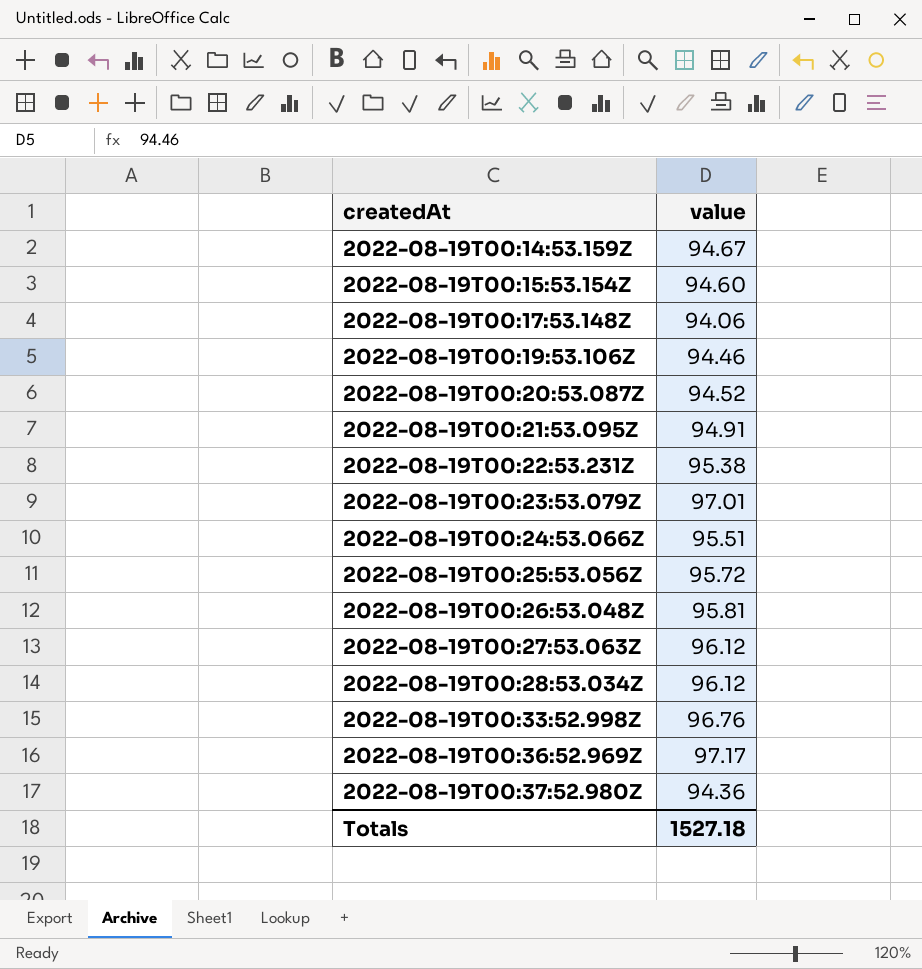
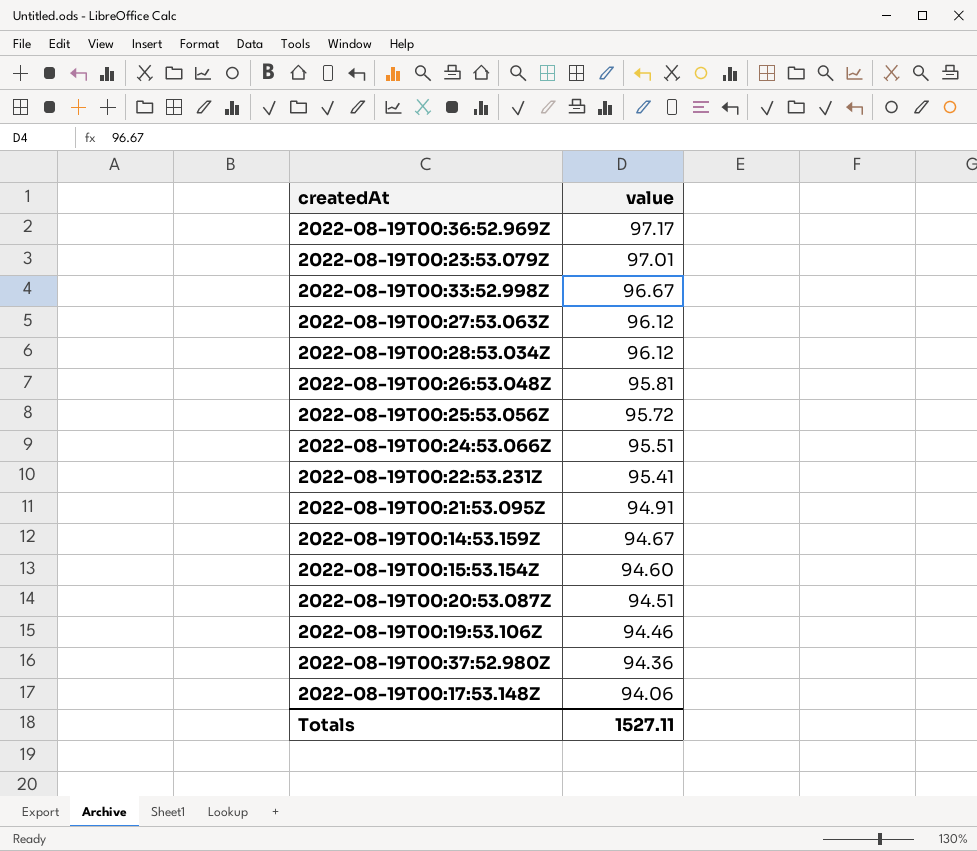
row order: createdAt ascending -> value descending
2022-08-19T00:33:52.998Z | value: 96.76 -> 96.67
2022-08-19T00:22:53.231Z | value: 95.38 -> 95.41
2022-08-19T00:20:53.087Z | value: 94.52 -> 94.51
Totals | value: 1527.18 -> 1527.11

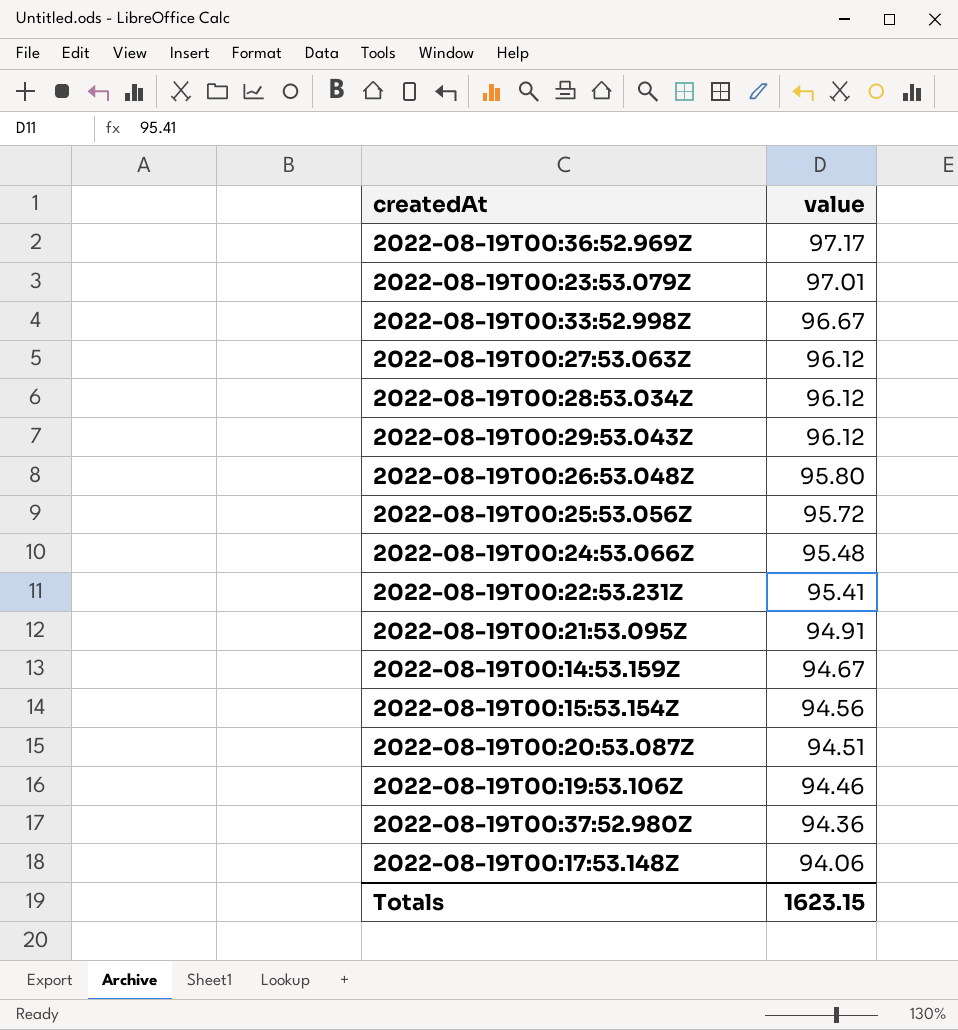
row 2022-08-19T00:29:53.043Z: none -> 96.12
2022-08-19T00:26:53.048Z | value: 95.81 -> 95.80
2022-08-19T00:24:53.066Z | value: 95.51 -> 95.48
2022-08-19T00:15:53.154Z | value: 94.60 -> 94.56
Totals | value: 1527.11 -> 1623.15

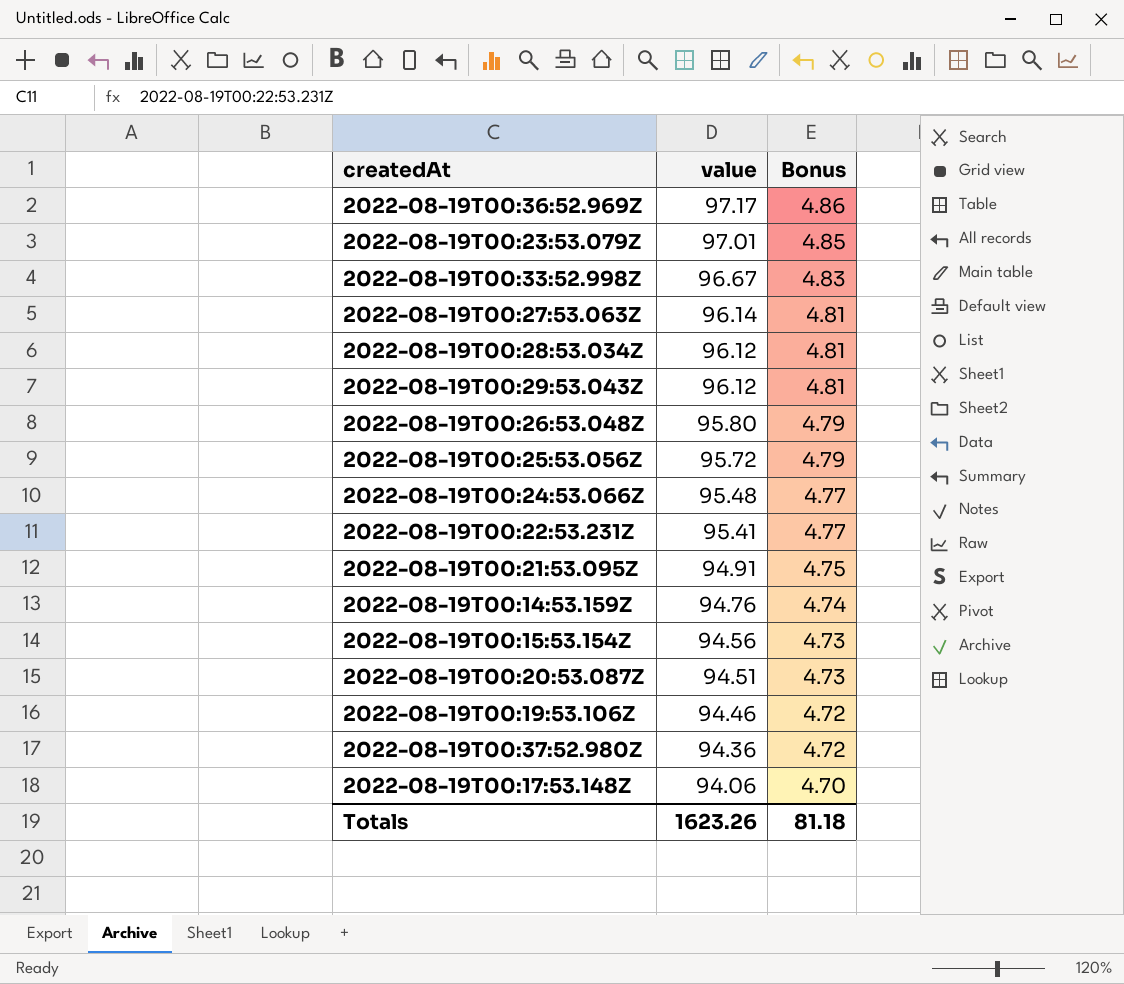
column Bonus | formula: none -> [value] * 0.05
2022-08-19T00:27:53.063Z | value: 96.12 -> 96.14
2022-08-19T00:14:53.159Z | value: 94.67 -> 94.76
Totals | value: 1623.15 -> 1623.26

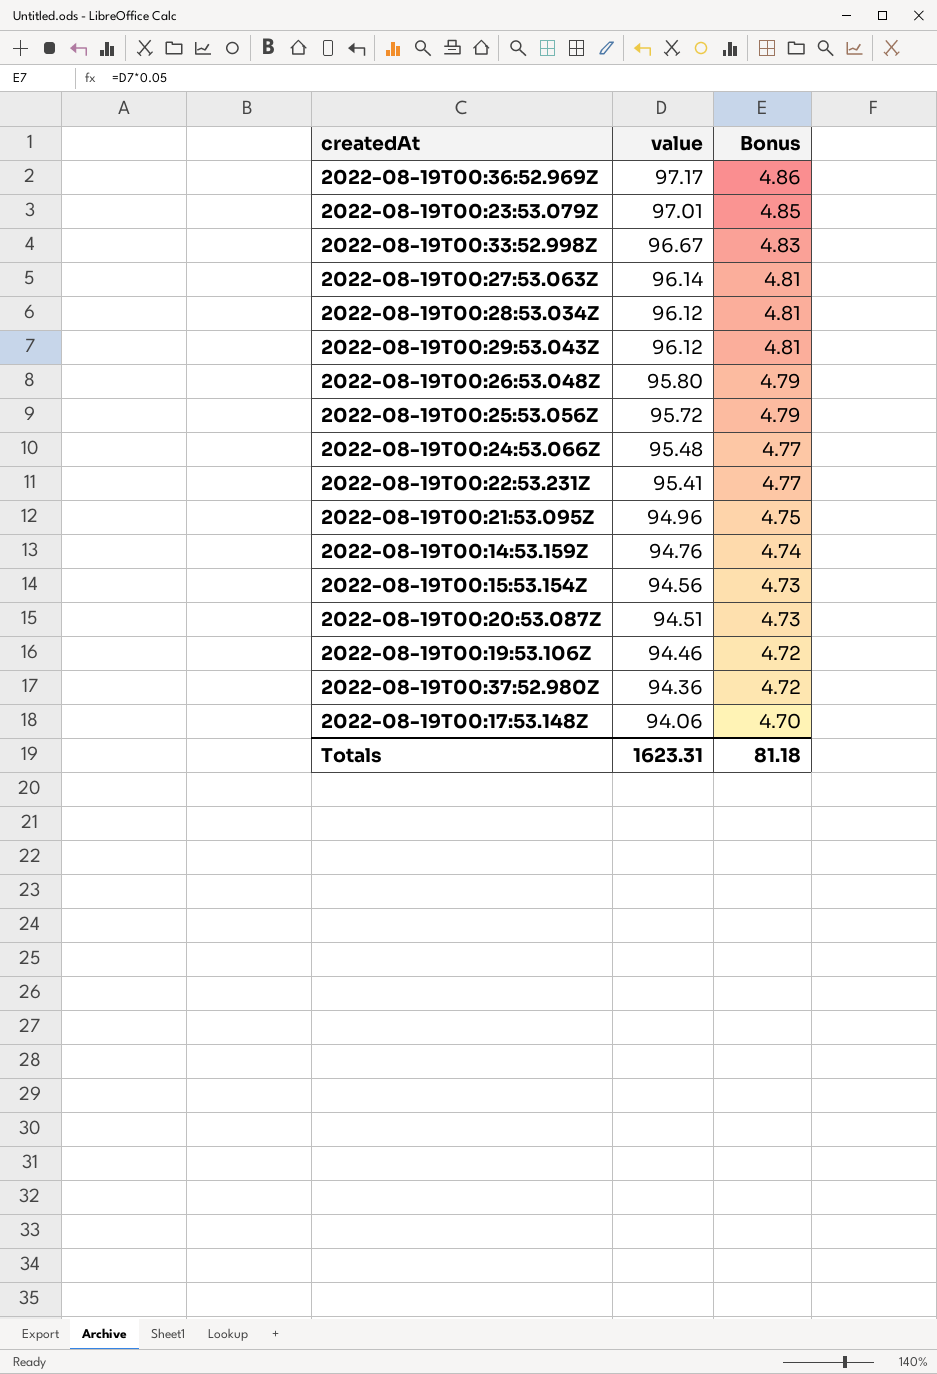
2022-08-19T00:21:53.095Z | value: 94.91 -> 94.96
Totals | value: 1623.26 -> 1623.31

